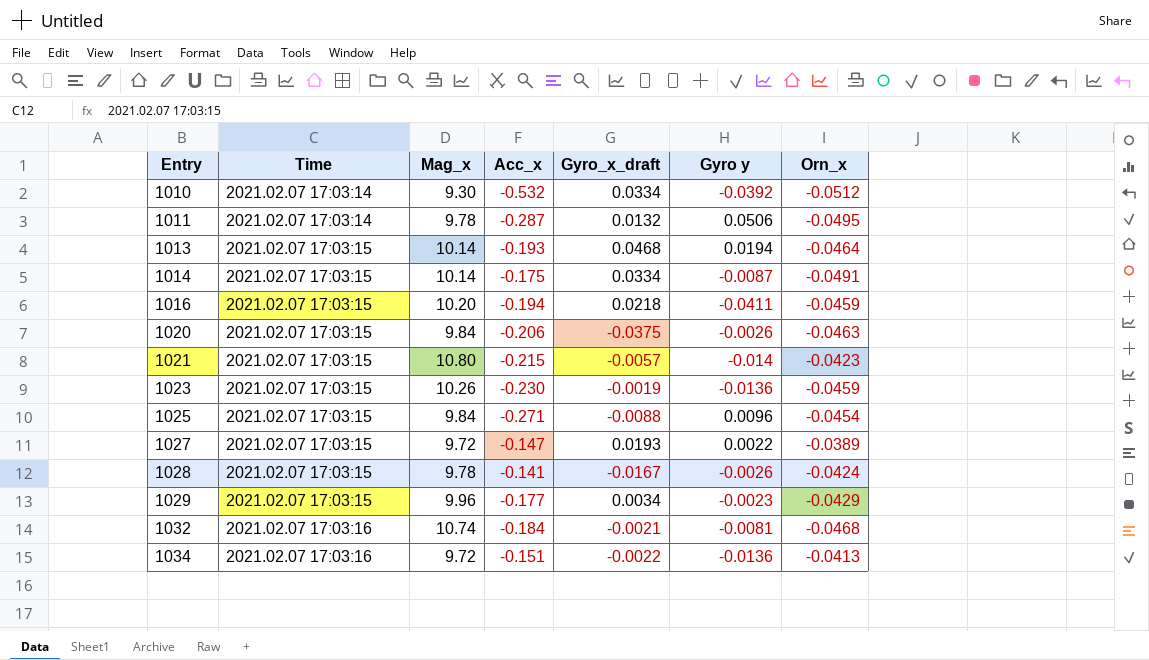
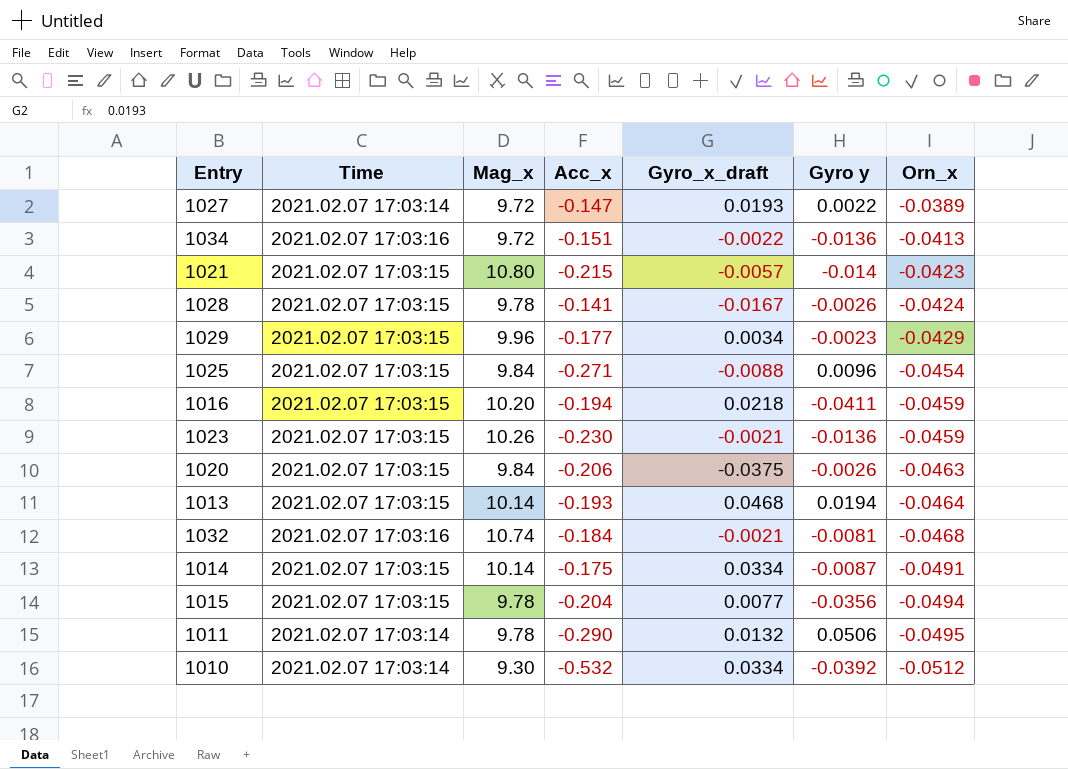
row order: Entry ascending -> Orn_x descending
1027 | Time: 2021.02.07 17:03:15 -> 2021.02.07 17:03:14
1023 | Gyro_x_draft: -0.0019 -> -0.0021
row 1015: none -> 2021.02.07 17:03:15 | 9.78 | -0.204 | 0.0077 | -0.0356 | -0.0494
1011 | Acc_x: -0.287 -> -0.290

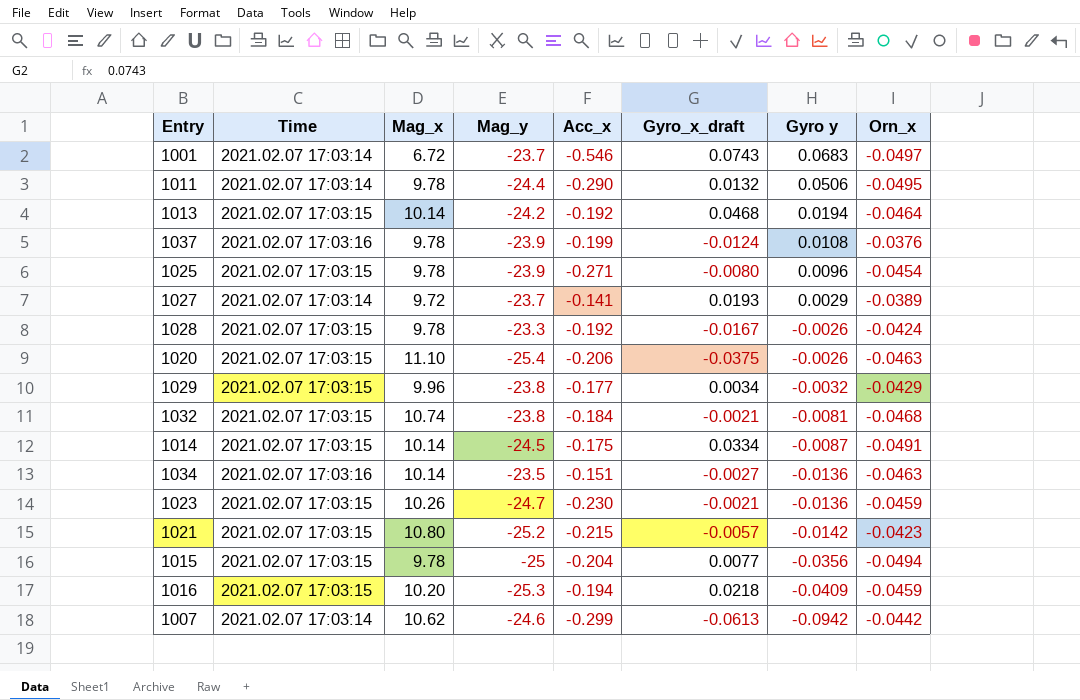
row order: Orn_x descending -> Gyro y descending
column Mag_y | position: none -> 4
row 1010: 2021.02.07 17:03:14 | 9.30 | -0.532 | 0.0334 | -0.0392 | -0.0512 -> none
row 1001: none -> 2021.02.07 17:03:14 | 6.72 | -23.7 | -0.546 | 0.0743 | 0.0683 | -0.0497
1013 | Acc_x: -0.193 -> -0.192
row 1037: none -> 2021.02.07 17:03:16 | 9.78 | -23.9 | -0.199 | -0.0124 | 0.0108 | -0.0376
1025 | Mag_x: 9.84 -> 9.78
1025 | Gyro_x_draft: -0.0088 -> -0.0080
1027 | Acc_x: -0.147 -> -0.141
1027 | Gyro y: 0.0022 -> 0.0029
1028 | Acc_x: -0.141 -> -0.192
1020 | Mag_x: 9.84 -> 11.10
1029 | Gyro y: -0.0023 -> -0.0032
1032 | Time: 2021.02.07 17:03:16 -> 2021.02.07 17:03:15
1034 | Mag_x: 9.72 -> 10.14
1034 | Gyro_x_draft: -0.0022 -> -0.0027
1034 | Orn_x: -0.0413 -> -0.0463
1021 | Gyro y: -0.014 -> -0.0142
1016 | Gyro y: -0.0411 -> -0.0409
row 1007: none -> 2021.02.07 17:03:14 | 10.62 | -24.6 | -0.299 | -0.0613 | -0.0942 | -0.0442

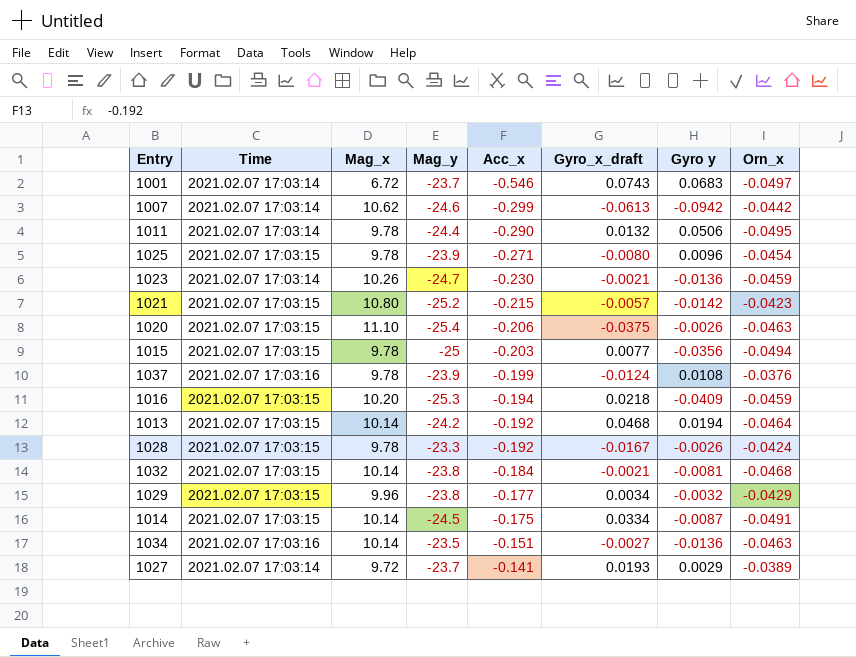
row order: Gyro y descending -> Acc_x ascending
1023 | Time: 2021.02.07 17:03:15 -> 2021.02.07 17:03:14
1015 | Acc_x: -0.204 -> -0.203
1032 | Mag_x: 10.74 -> 10.14

